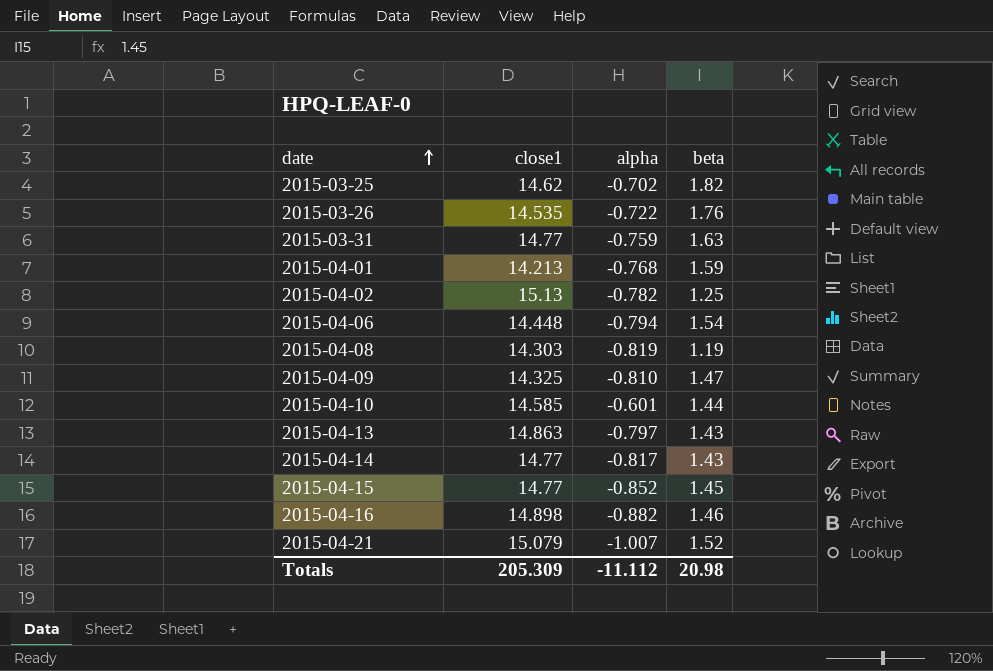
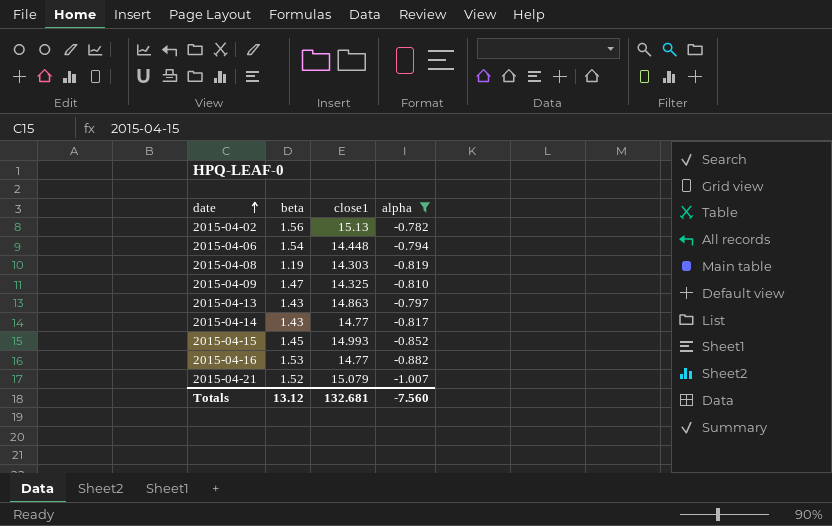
filter: none -> alpha <= -0.782
column beta | position: 4 -> 2
2015-04-02 | beta: 1.25 -> 1.56
2015-04-15 | close1: 14.77 -> 14.993
2015-04-16 | beta: 1.46 -> 1.53
2015-04-16 | close1: 14.898 -> 14.77
Totals | beta: 20.98 -> 13.12
Totals | close1: 205.309 -> 132.681
Totals | alpha: -11.112 -> -7.560

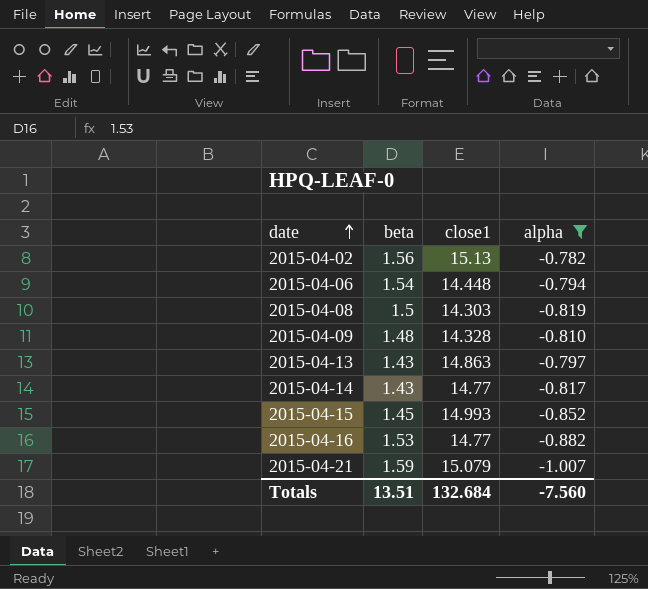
2015-04-08 | beta: 1.19 -> 1.5
2015-04-09 | beta: 1.47 -> 1.48
2015-04-09 | close1: 14.325 -> 14.328
2015-04-21 | beta: 1.52 -> 1.59
Totals | beta: 13.12 -> 13.51
Totals | close1: 132.681 -> 132.684

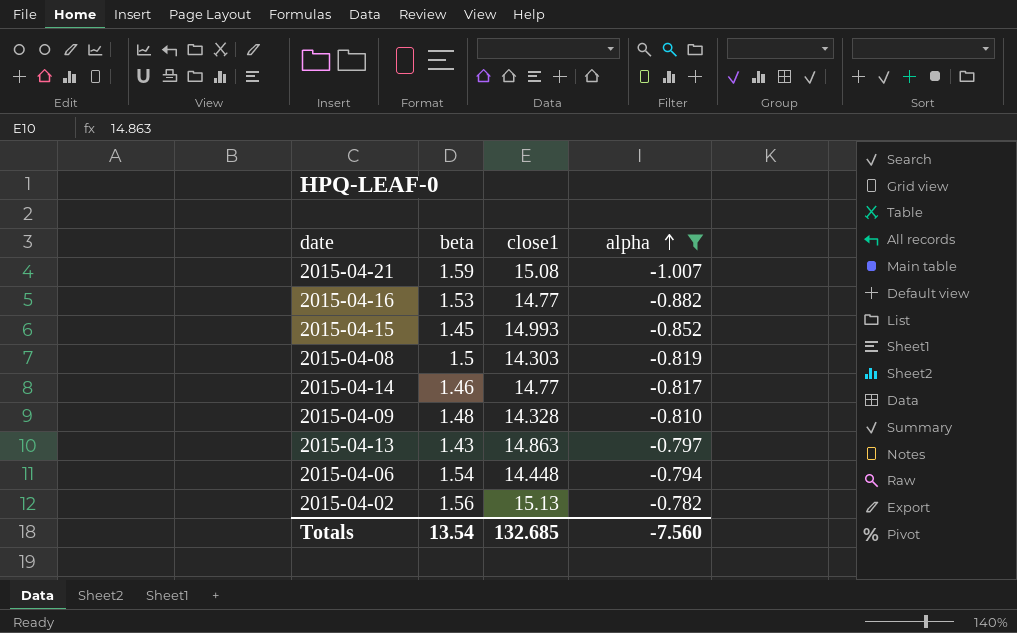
row order: date ascending -> alpha ascending
2015-04-21 | close1: 15.079 -> 15.08
2015-04-14 | beta: 1.43 -> 1.46
Totals | beta: 13.51 -> 13.54
Totals | close1: 132.684 -> 132.685

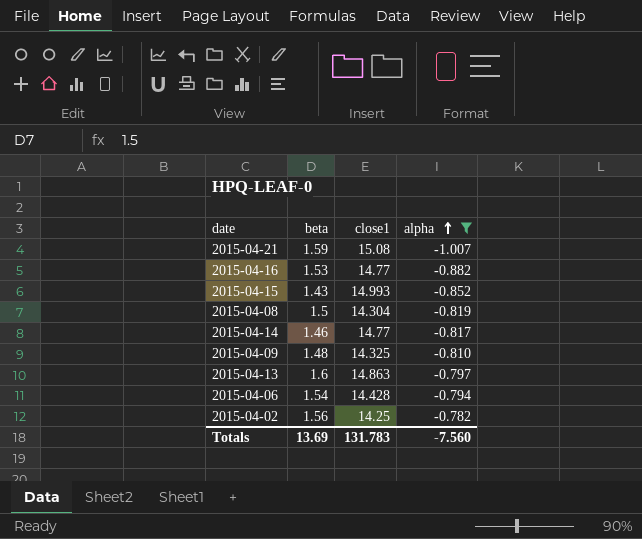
2015-04-15 | beta: 1.45 -> 1.43
2015-04-08 | close1: 14.303 -> 14.304
2015-04-09 | close1: 14.328 -> 14.325
2015-04-13 | beta: 1.43 -> 1.6
2015-04-06 | close1: 14.448 -> 14.428
2015-04-02 | close1: 15.13 -> 14.25
Totals | beta: 13.54 -> 13.69
Totals | close1: 132.685 -> 131.783

